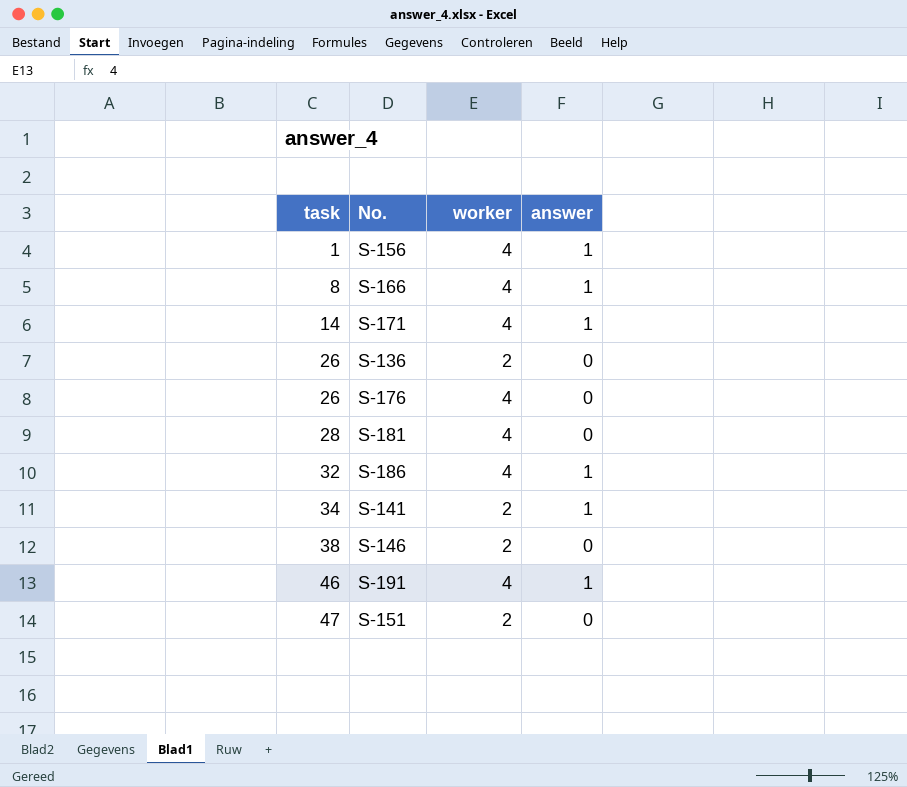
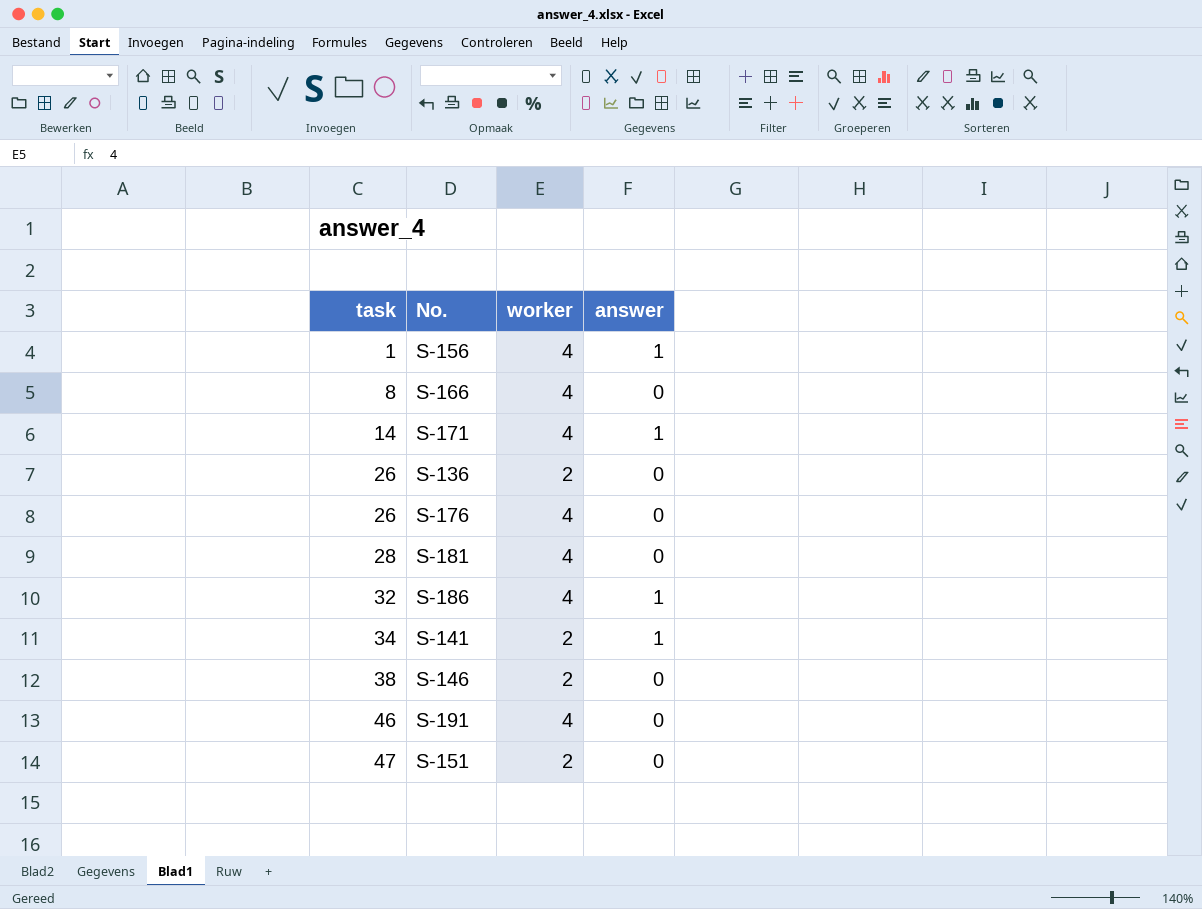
S-166 | answer: 1 -> 0
S-191 | answer: 1 -> 0

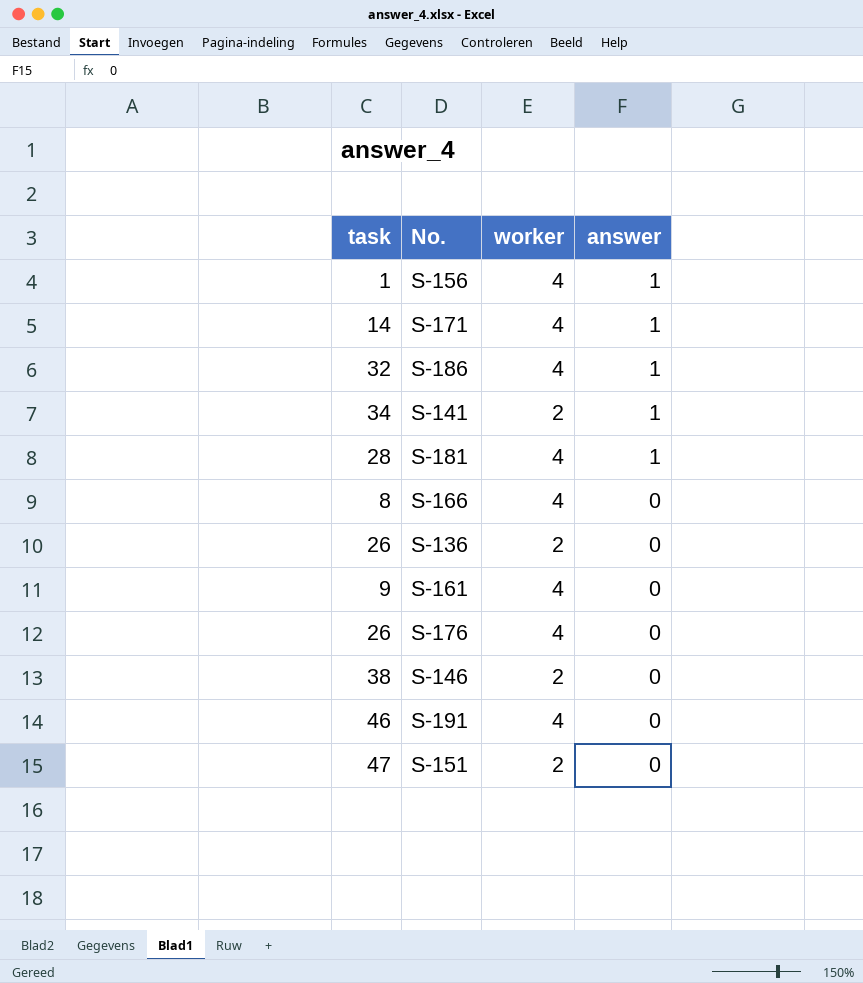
row order: task ascending -> answer descending
S-181 | answer: 0 -> 1
row S-161: none -> 9 | 4 | 0

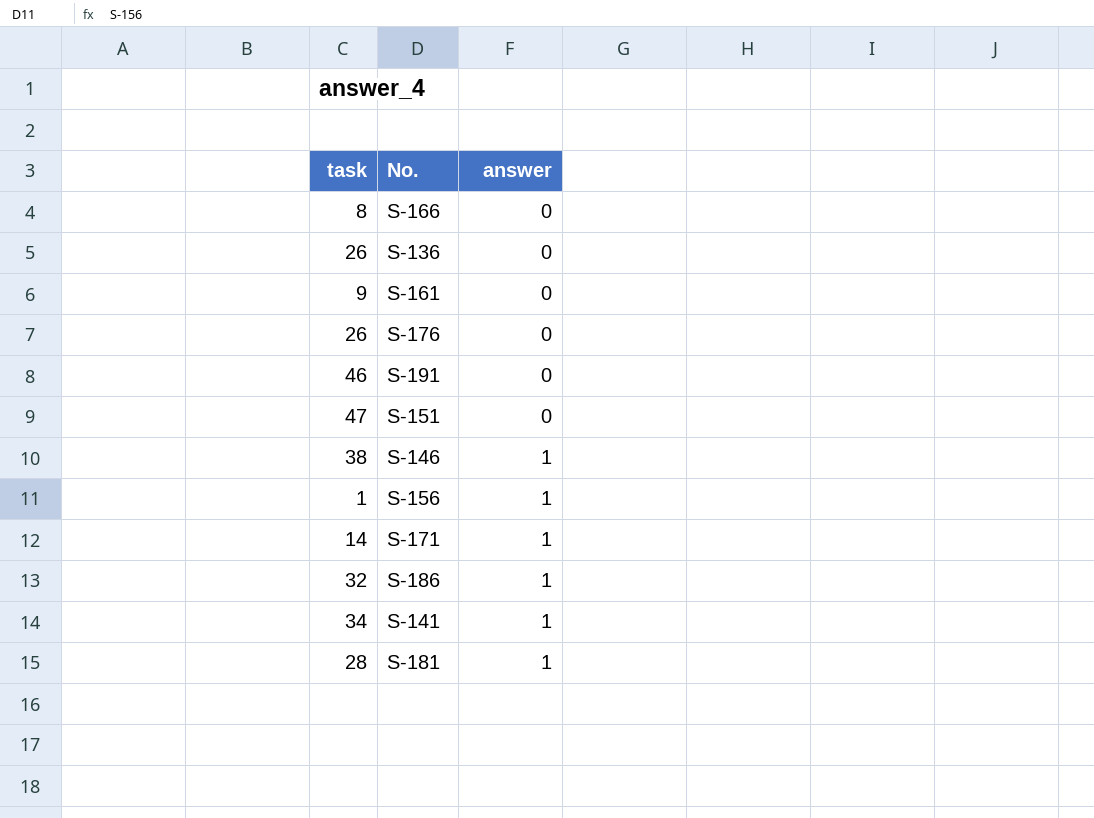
row order: answer descending -> answer ascending
column worker | position: 3 -> none
S-146 | answer: 0 -> 1

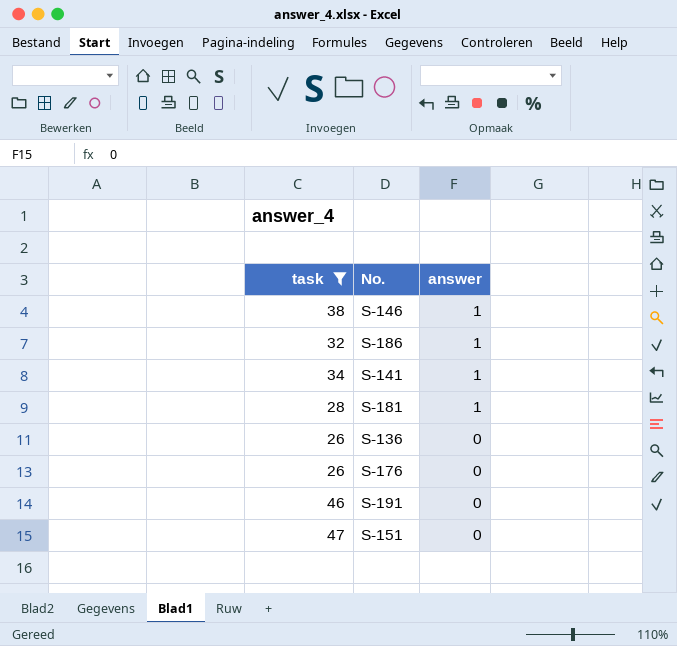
filter: none -> task >= 26
row order: answer ascending -> answer descending

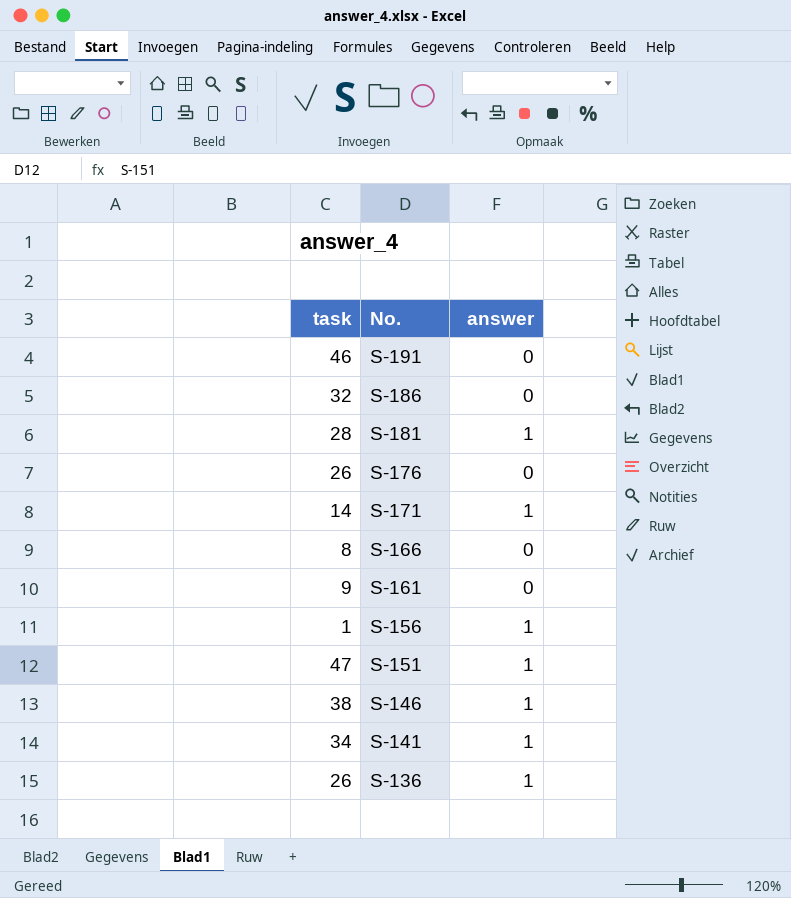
filter: task >= 26 -> none
row order: answer descending -> No. descending
S-186 | answer: 1 -> 0
S-151 | answer: 0 -> 1
S-136 | answer: 0 -> 1

